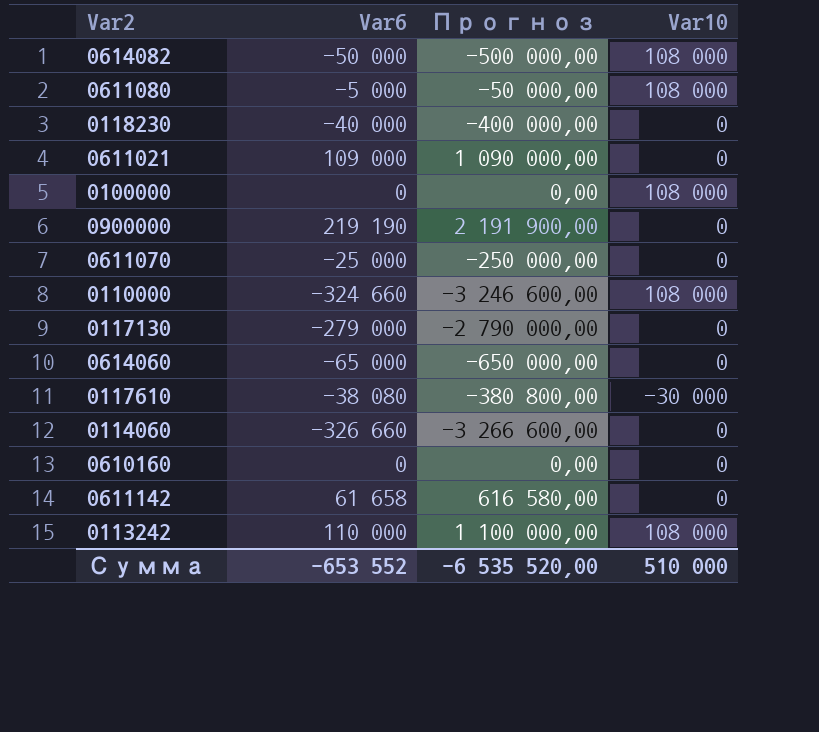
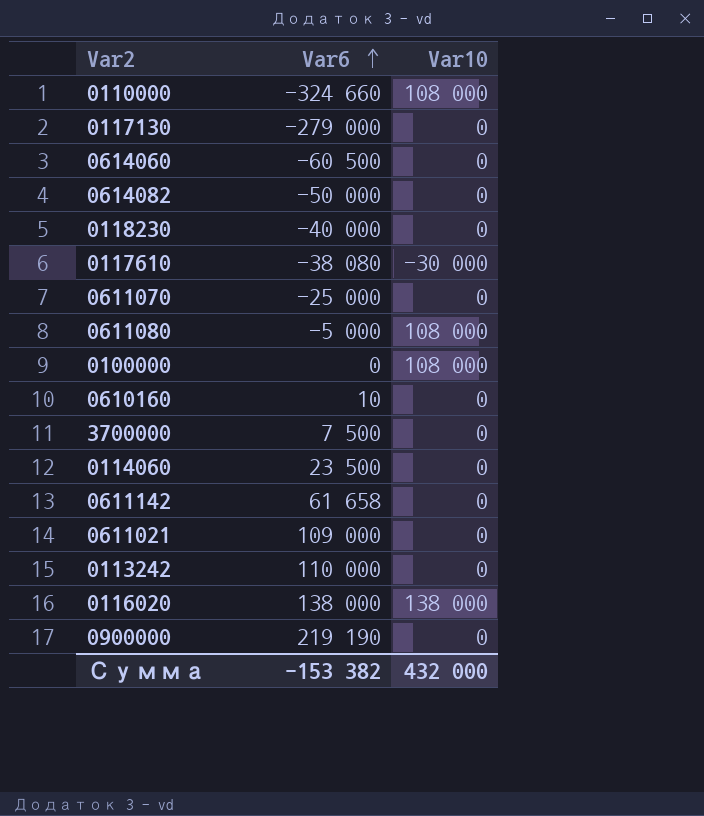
row order: none -> Var6 ascending
column Прогноз | formula: [Var6] * 10 -> none
0614060 | Var6: -65 000 -> -60 500
0614082 | Var10: 108 000 -> 0
0610160 | Var6: 0 -> 10
row 3700000: none -> 7 500 | 0
0114060 | Var6: -326 660 -> 23 500
0113242 | Var10: 108 000 -> 0
row 0116020: none -> 138 000 | 138 000
Сумма | Var6: -653 552 -> -153 382
Сумма | Var10: 510 000 -> 432 000

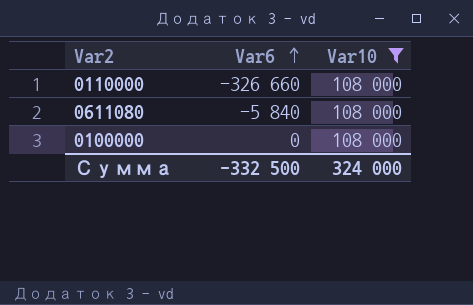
filter: none -> Var10 = 108 000
0110000 | Var6: -324 660 -> -326 660
0611080 | Var6: -5 000 -> -5 840
Сумма | Var6: -153 382 -> -332 500
Сумма | Var10: 432 000 -> 324 000

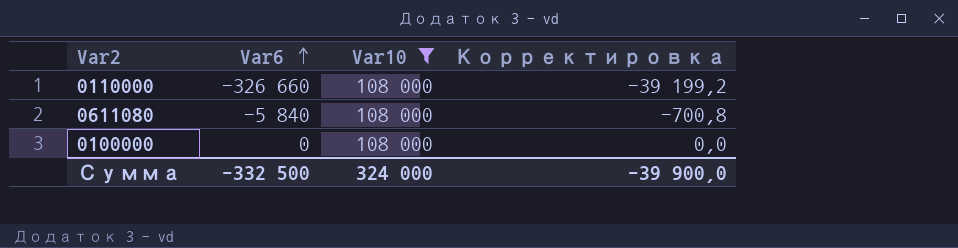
column Корректировка | formula: none -> [Var6] * 0,12

